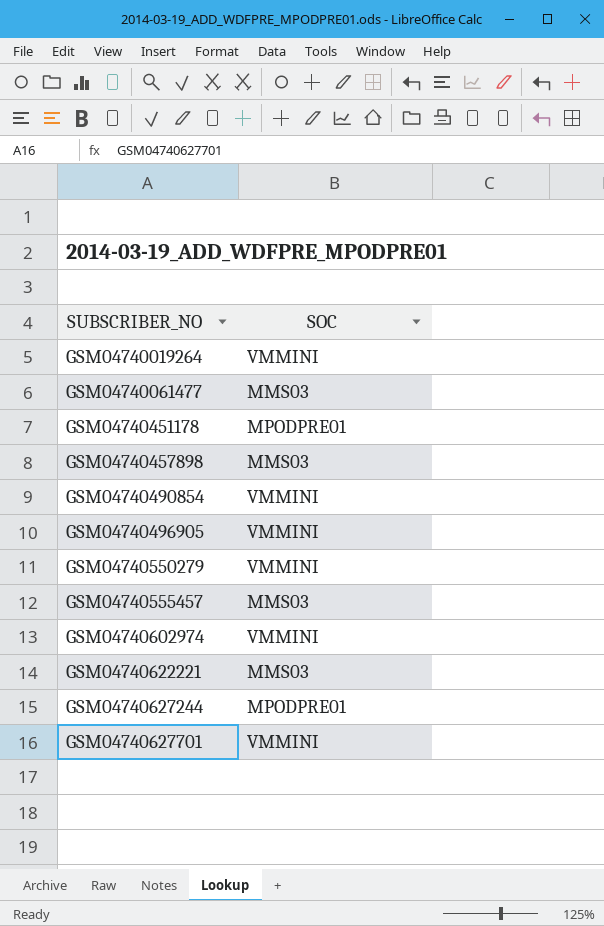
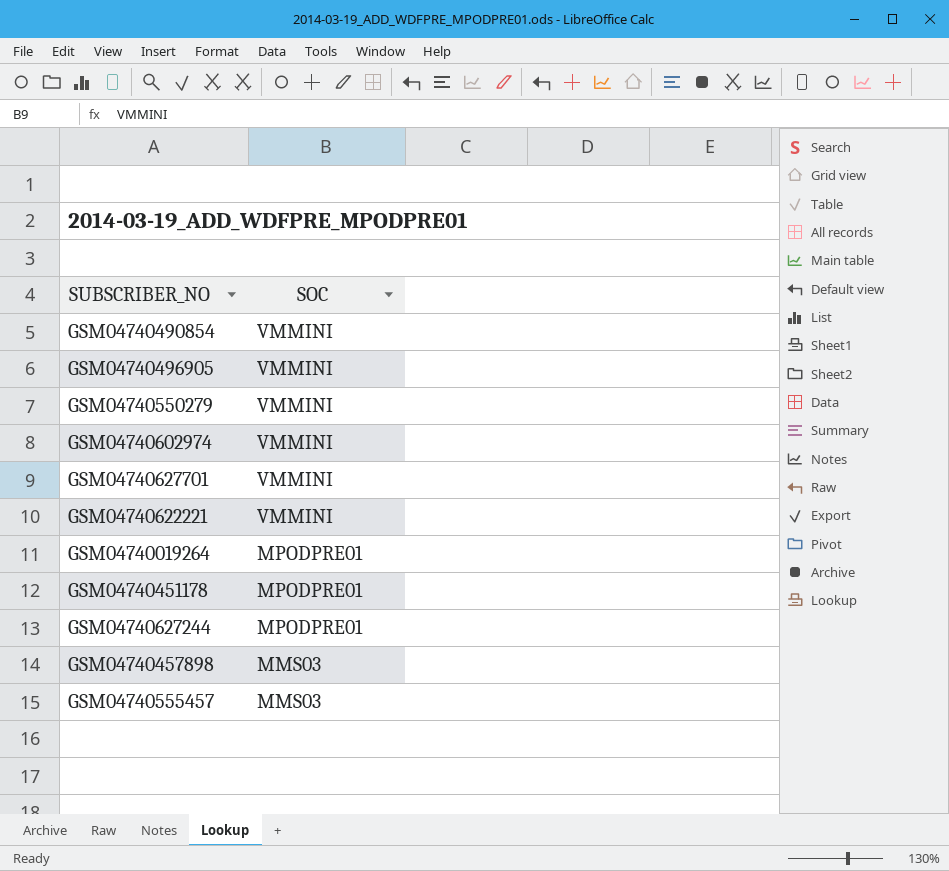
row order: SUBSCRIBER_NO ascending -> SOC descending
row GSM04740061477: MMS03 -> none
GSM04740622221 | SOC: MMS03 -> VMMINI
GSM04740019264 | SOC: VMMINI -> MPODPRE01

